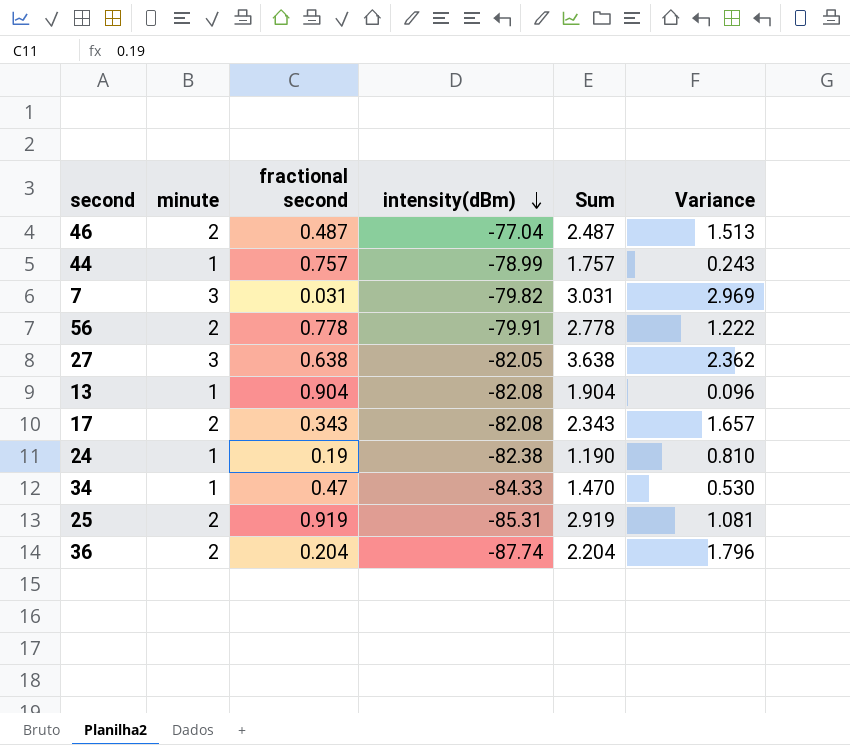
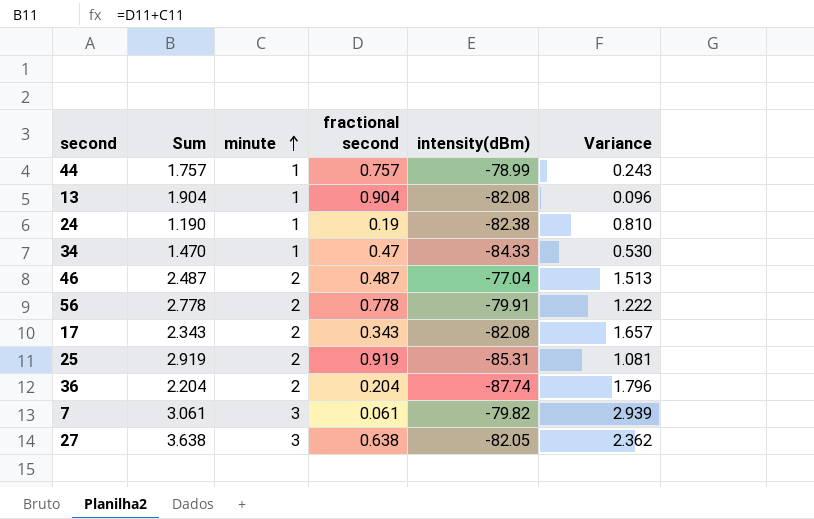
row order: intensity(dBm) descending -> minute ascending
column Sum | position: 5 -> 2
7 | Sum: 3.031 -> 3.061
7 | fractional second: 0.031 -> 0.061
7 | Variance: 2.969 -> 2.939

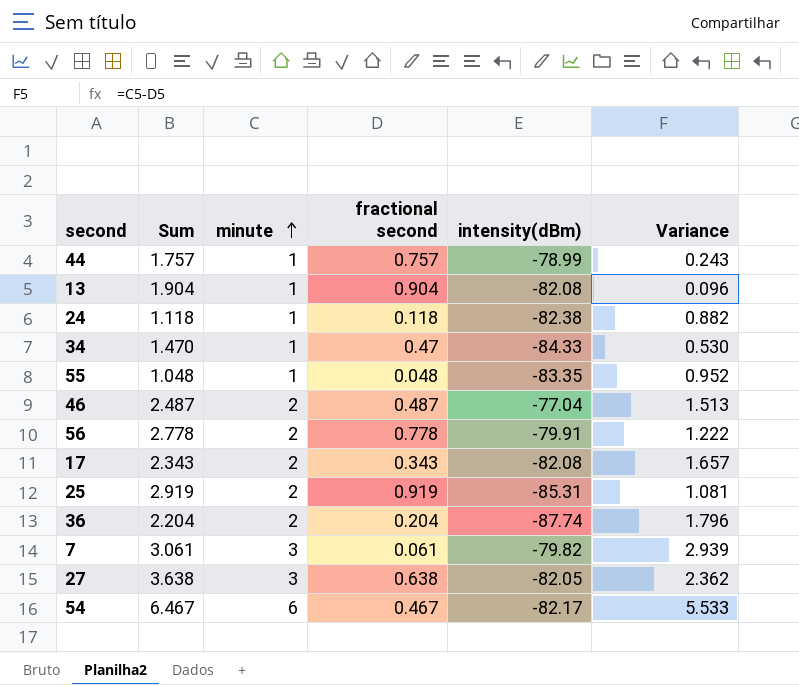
24 | Sum: 1.190 -> 1.118
24 | fractional second: 0.19 -> 0.118
24 | Variance: 0.810 -> 0.882
row 55: none -> 1.048 | 1 | 0.048 | -83.35 | 0.952
row 54: none -> 6.467 | 6 | 0.467 | -82.17 | 5.533

